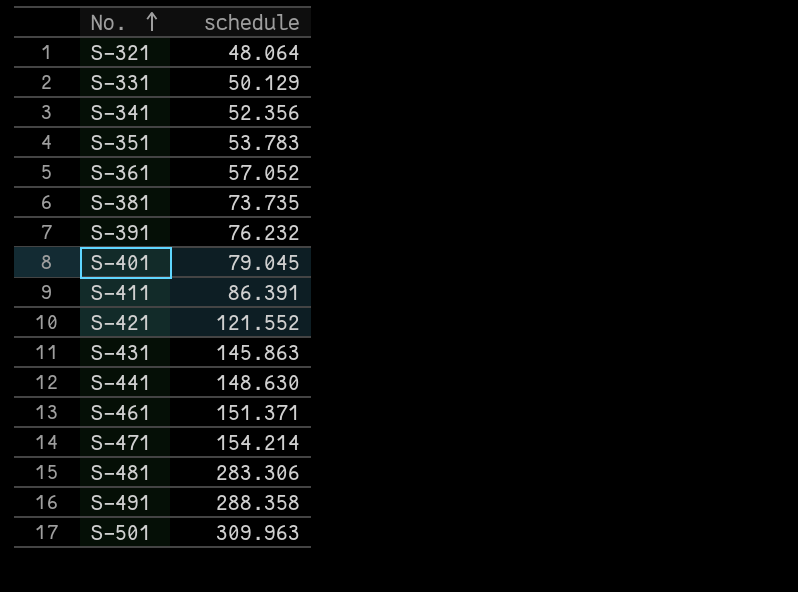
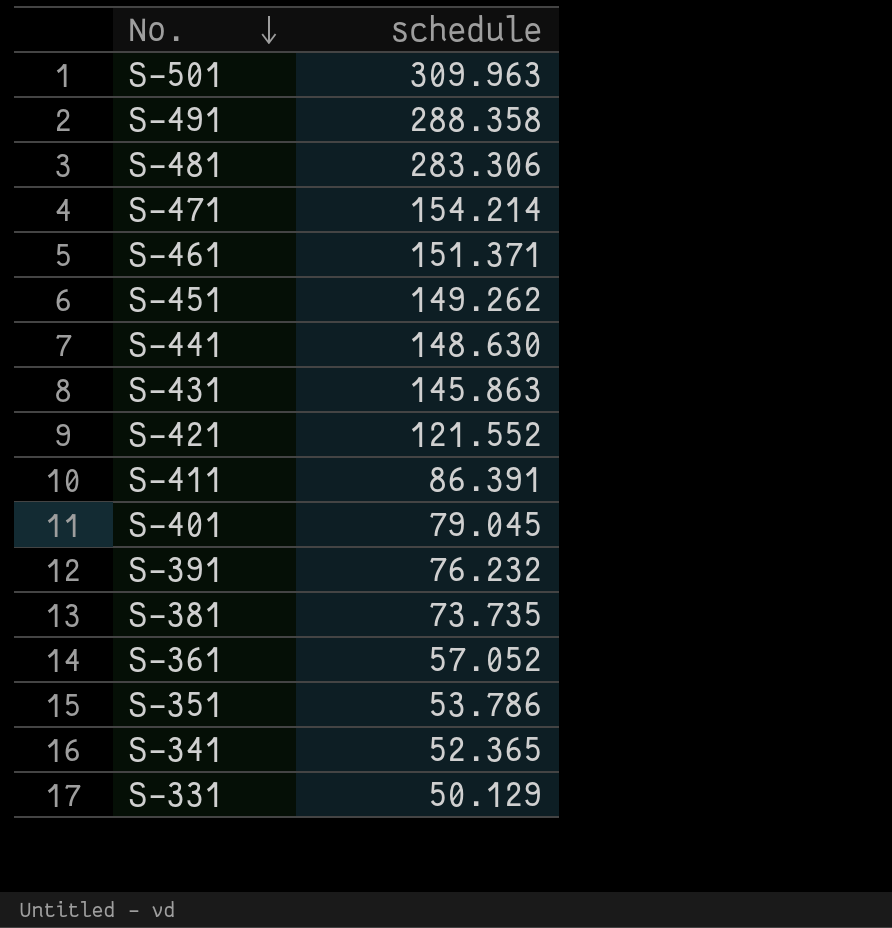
row order: No. ascending -> No. descending
row S-321: 48.064 -> none
row S-451: none -> 149.262
S-351 | schedule: 53.783 -> 53.786
S-341 | schedule: 52.356 -> 52.365

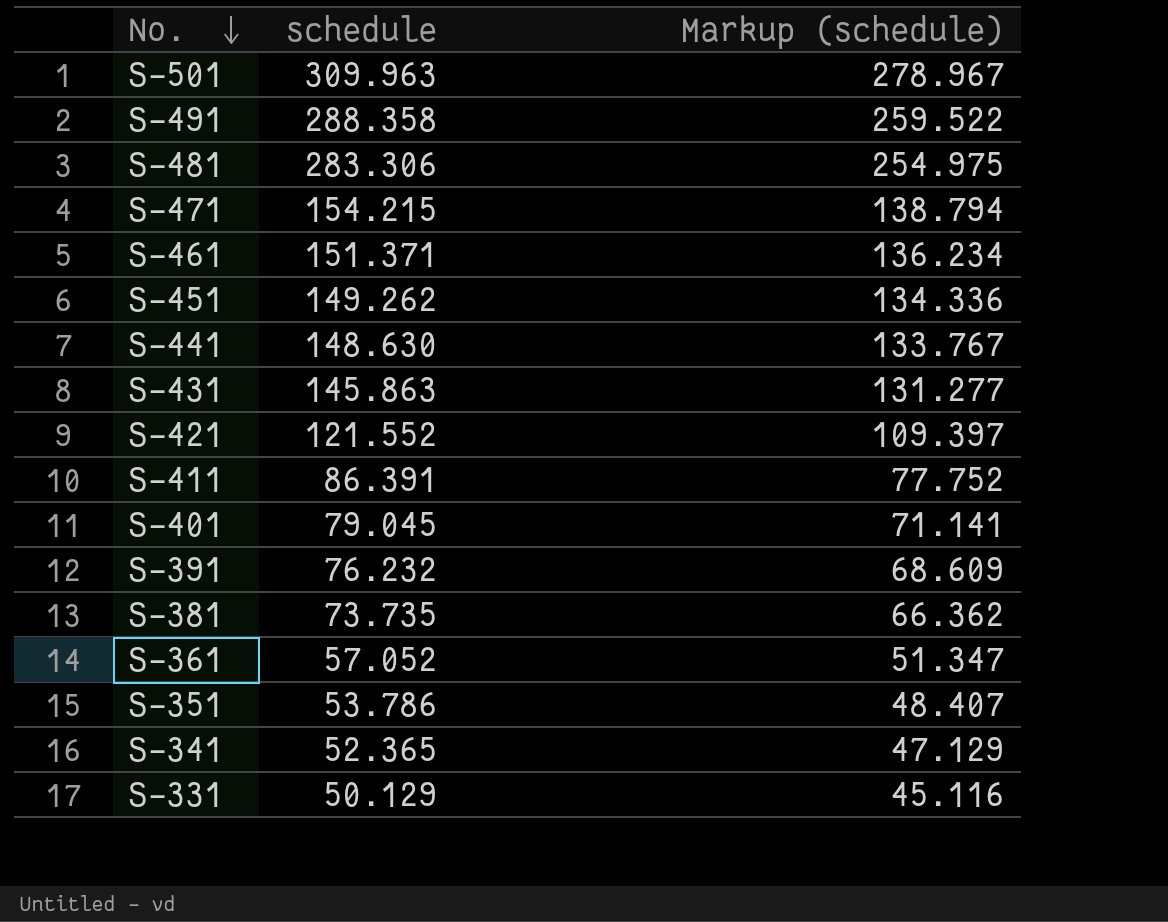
column Markup (schedule) | formula: none -> [schedule] * 0.9
S-471 | schedule: 154.214 -> 154.215

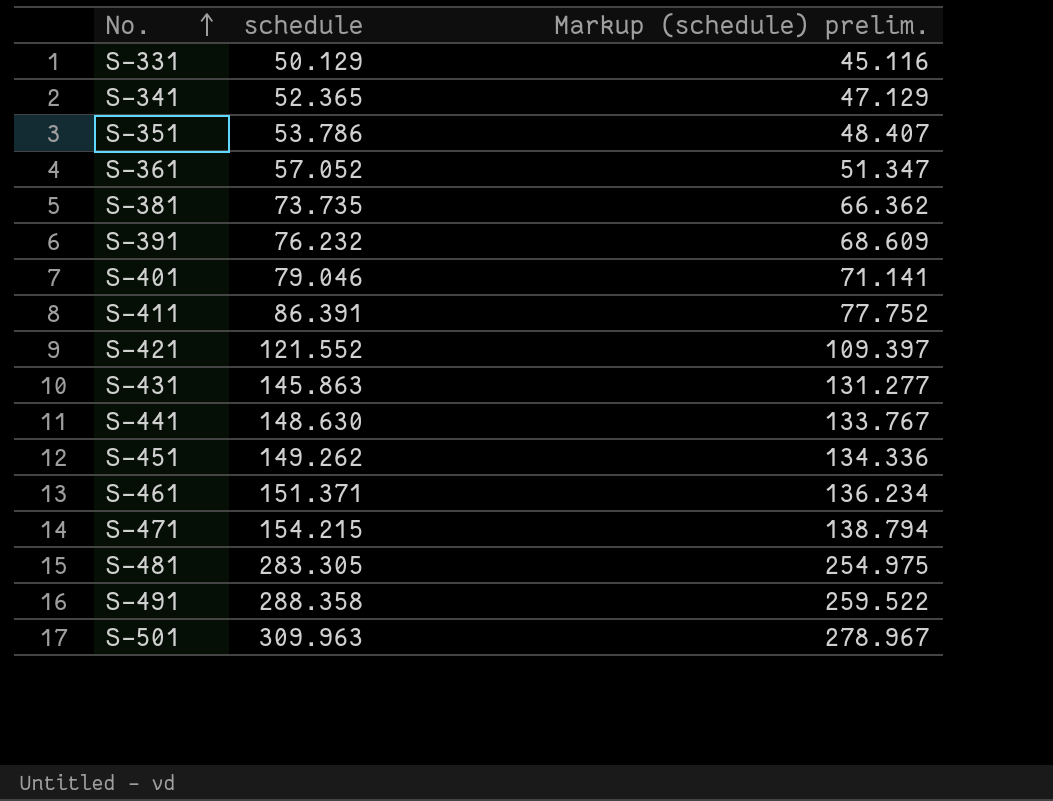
row order: No. descending -> No. ascending
column name: Markup (schedule) -> Markup (schedule) prelim.
S-401 | schedule: 79.045 -> 79.046
S-481 | schedule: 283.306 -> 283.305

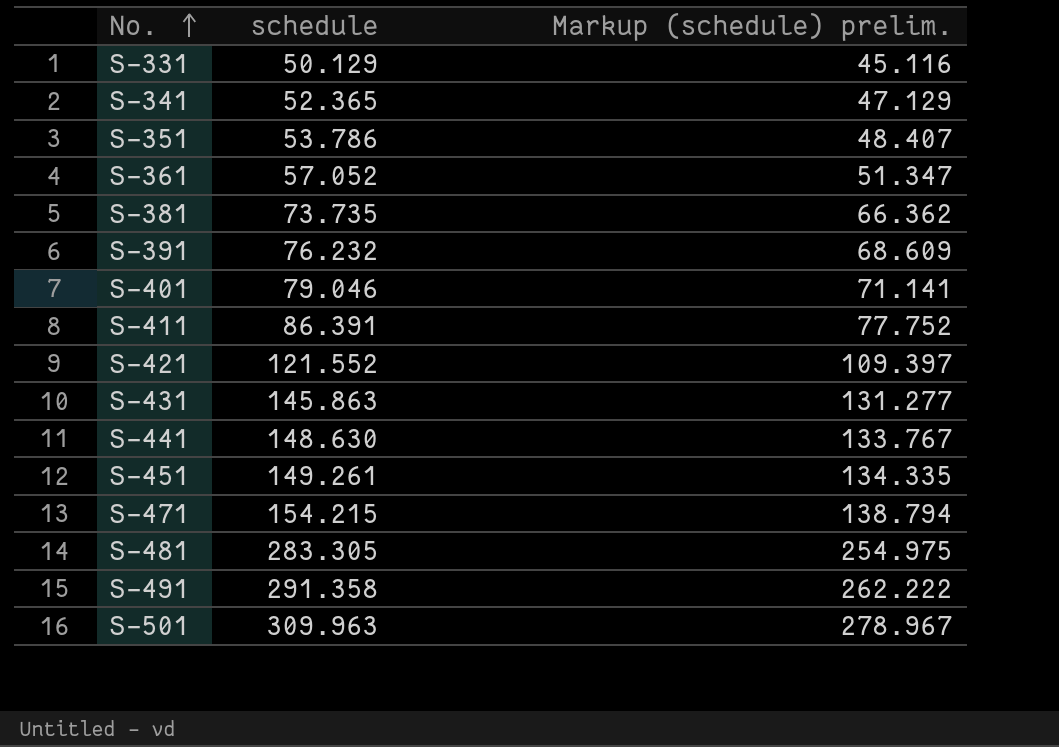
row S-461: 151.371 | 136.234 -> none
S-451 | schedule: 149.262 -> 149.261
S-451 | Markup (schedule) prelim.: 134.336 -> 134.335
S-491 | schedule: 288.358 -> 291.358
S-491 | Markup (schedule) prelim.: 259.522 -> 262.222

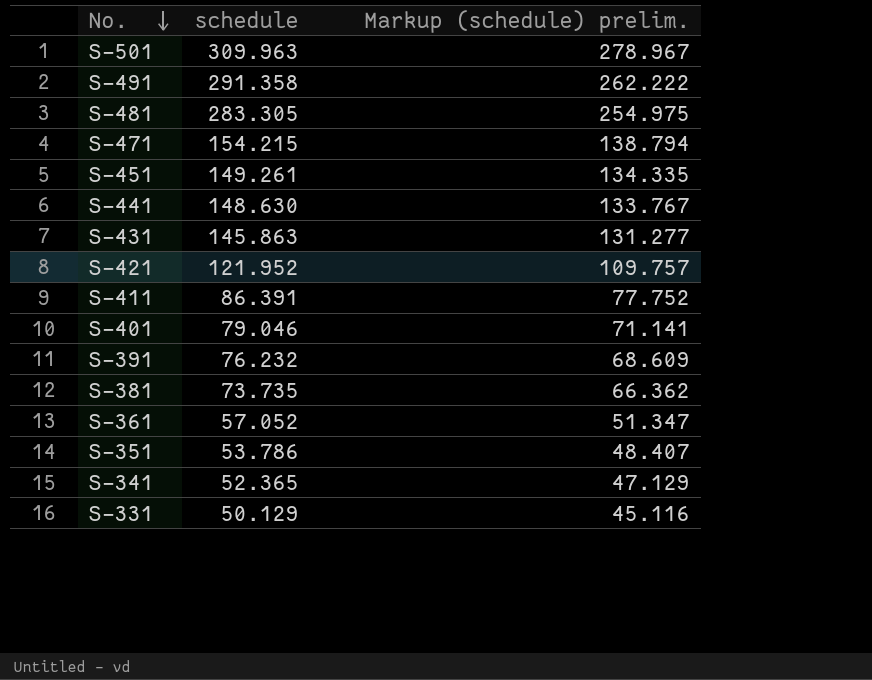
row order: No. ascending -> No. descending
S-421 | schedule: 121.552 -> 121.952
S-421 | Markup (schedule) prelim.: 109.397 -> 109.757

